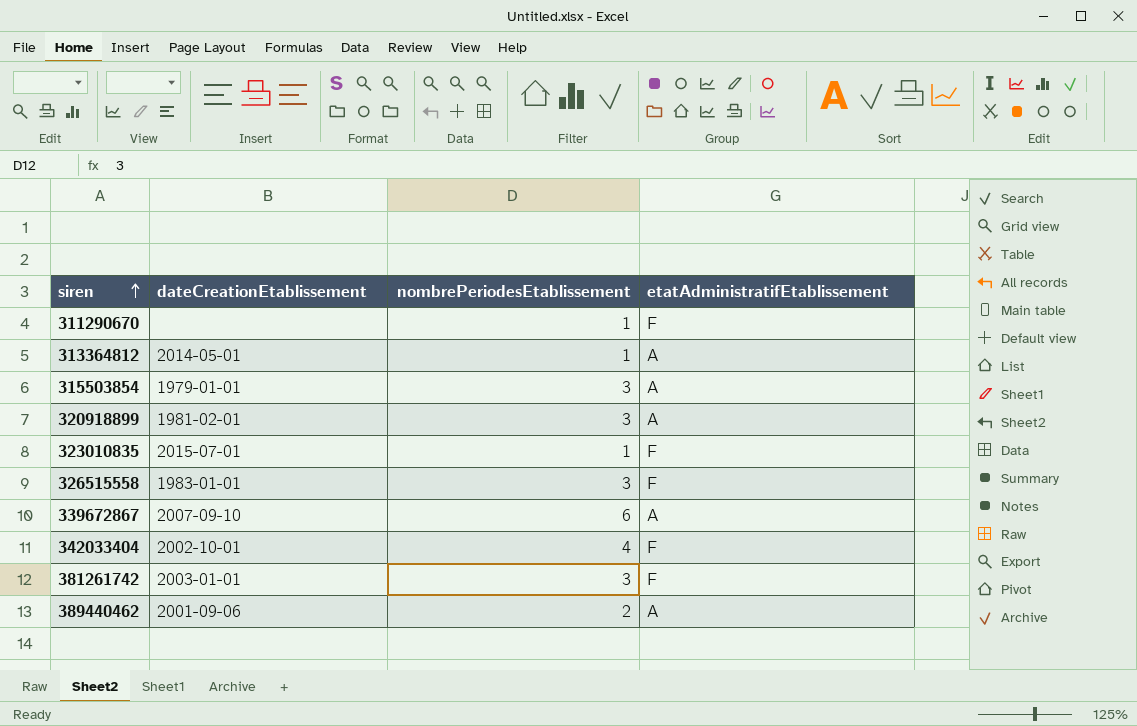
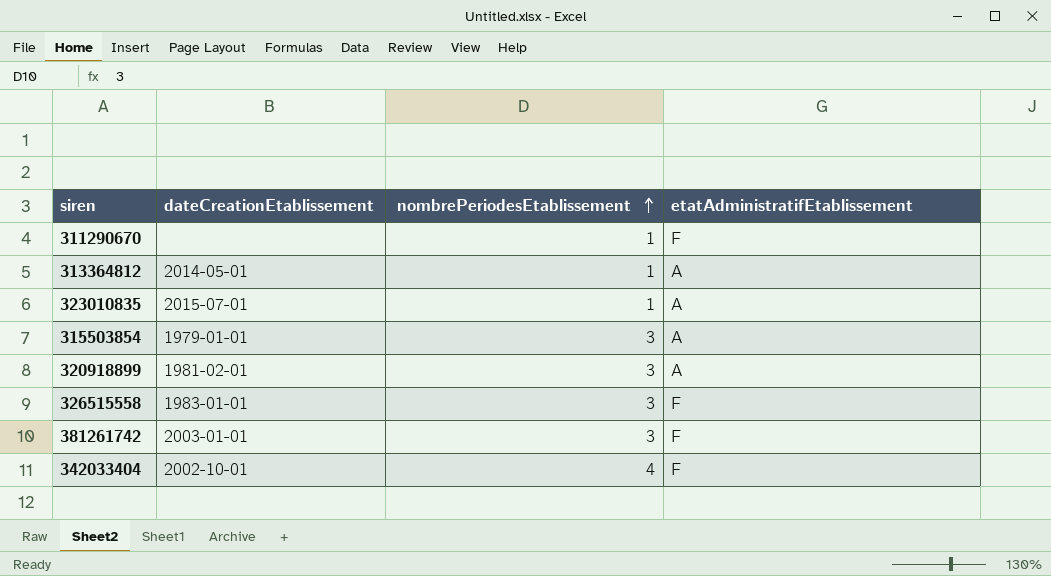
row order: siren ascending -> nombrePeriodesEtablissement ascending
row 339672867: 2007-09-10 | 6 | A -> none
row 389440462: 2001-09-06 | 2 | A -> none
323010835 | etatAdministratifEtablissement: F -> A

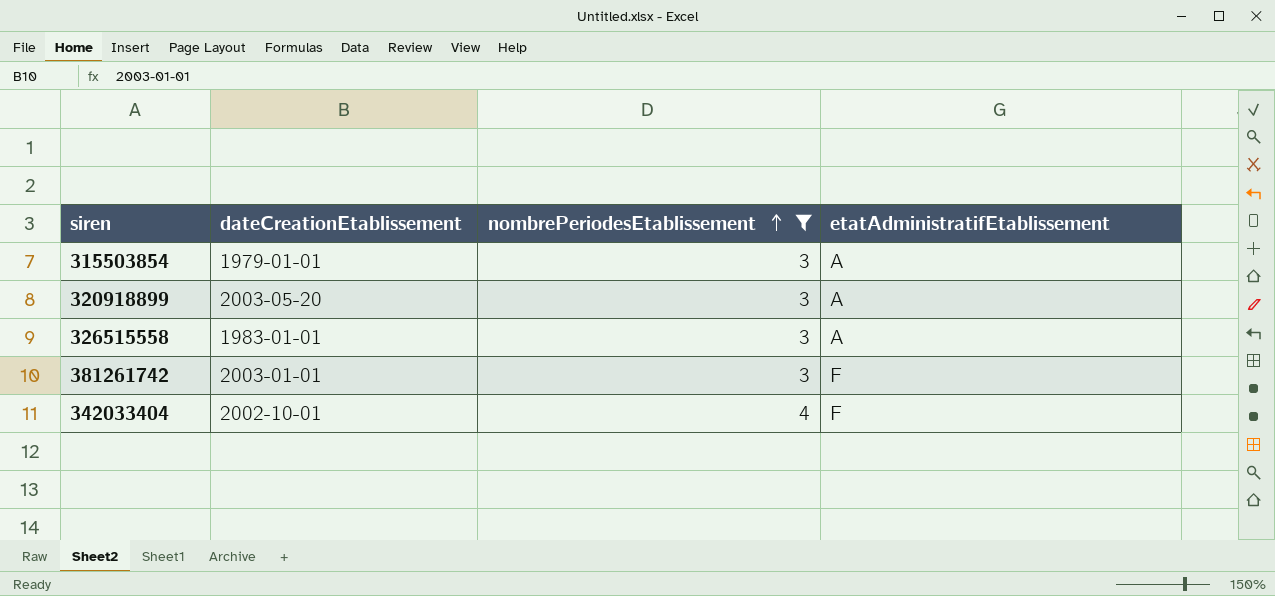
filter: none -> nombrePeriodesEtablissement != 1
320918899 | dateCreationEtablissement: 1981-02-01 -> 2003-05-20
326515558 | etatAdministratifEtablissement: F -> A

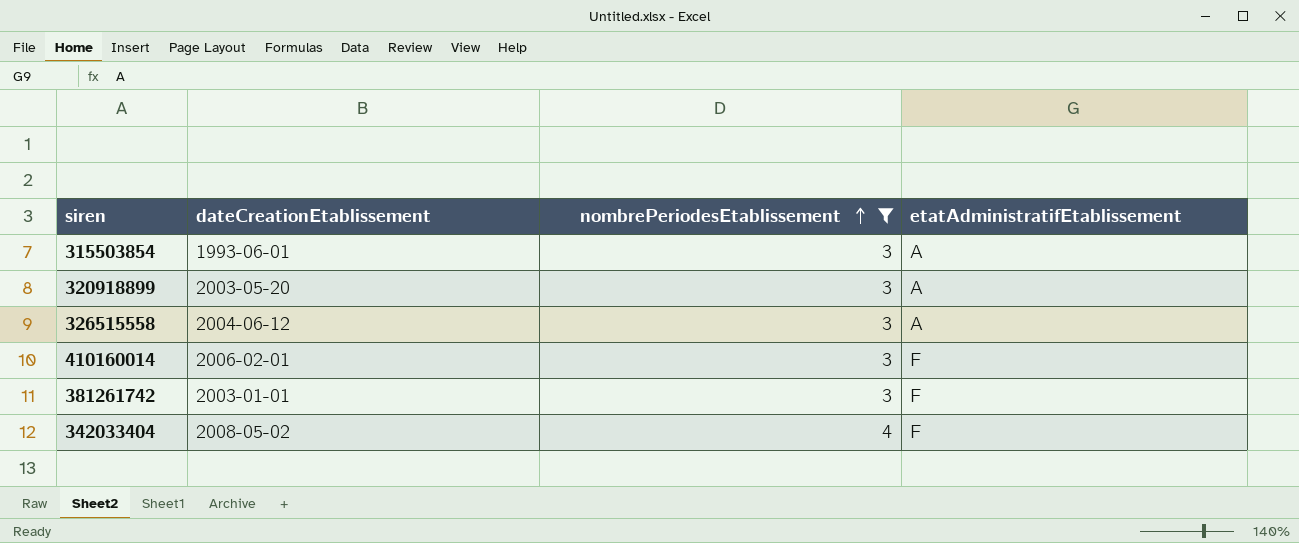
315503854 | dateCreationEtablissement: 1979-01-01 -> 1993-06-01
326515558 | dateCreationEtablissement: 1983-01-01 -> 2004-06-12
row 410160014: none -> 2006-02-01 | 3 | F
342033404 | dateCreationEtablissement: 2002-10-01 -> 2008-05-02

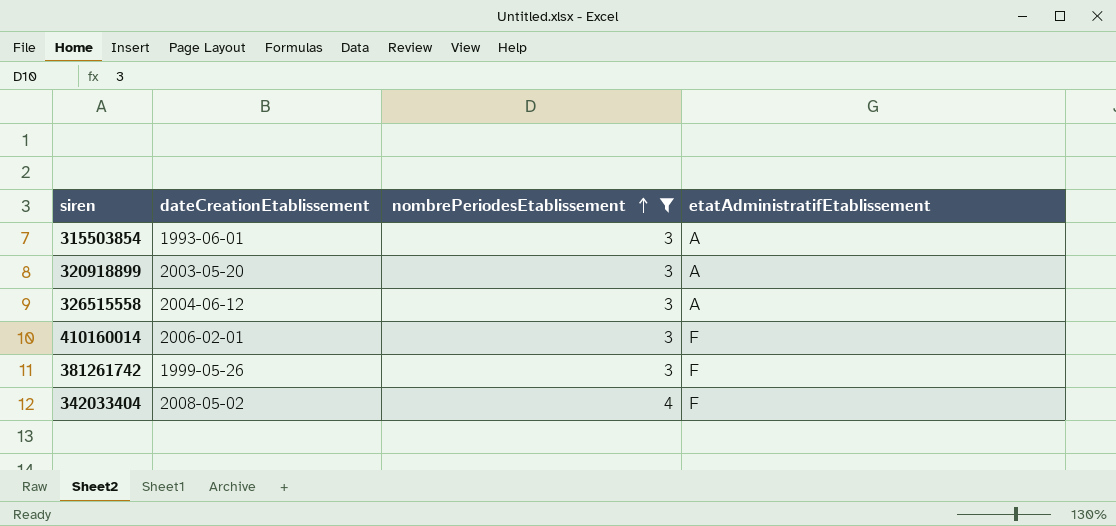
381261742 | dateCreationEtablissement: 2003-01-01 -> 1999-05-26

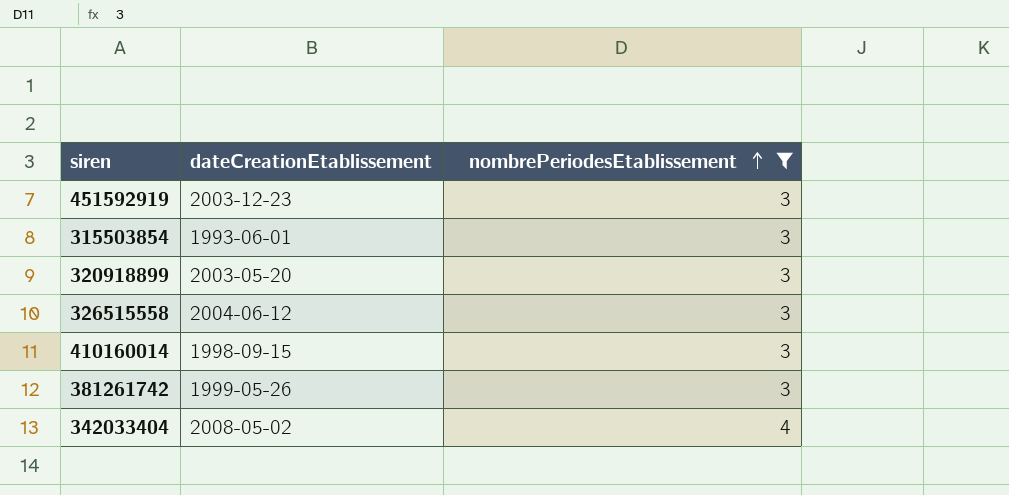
column etatAdministratifEtablissement | position: 4 -> none
row 451592919: none -> 2003-12-23 | 3
410160014 | dateCreationEtablissement: 2006-02-01 -> 1998-09-15

